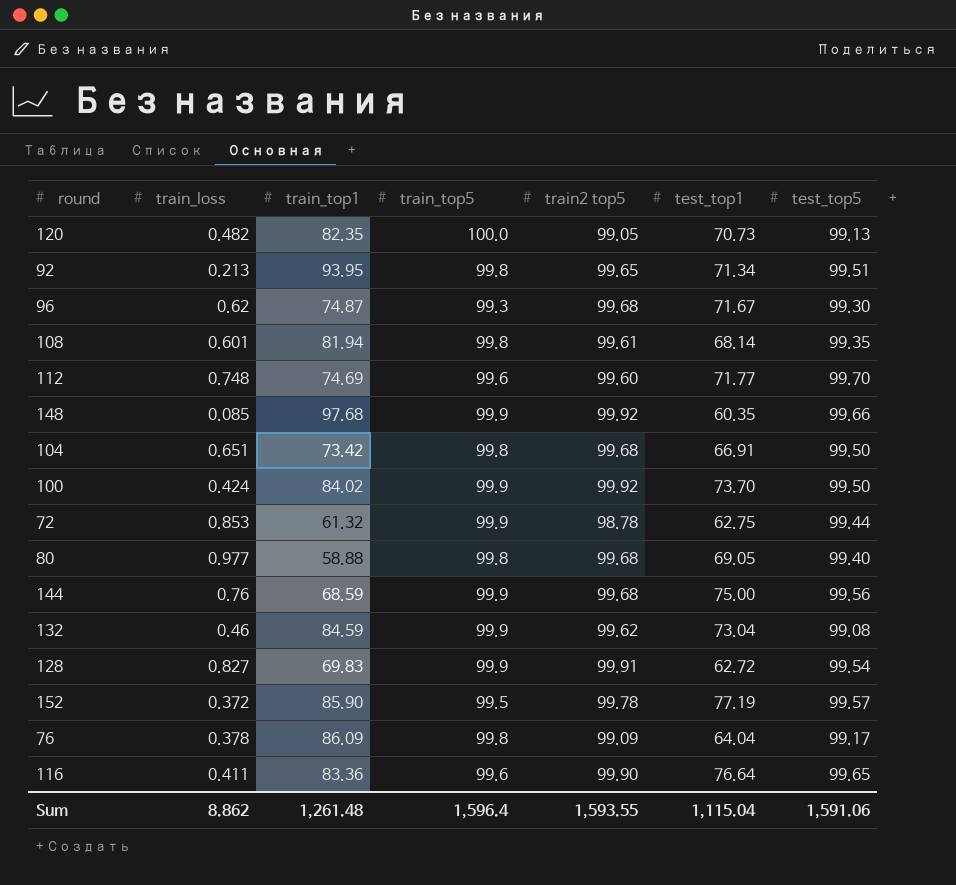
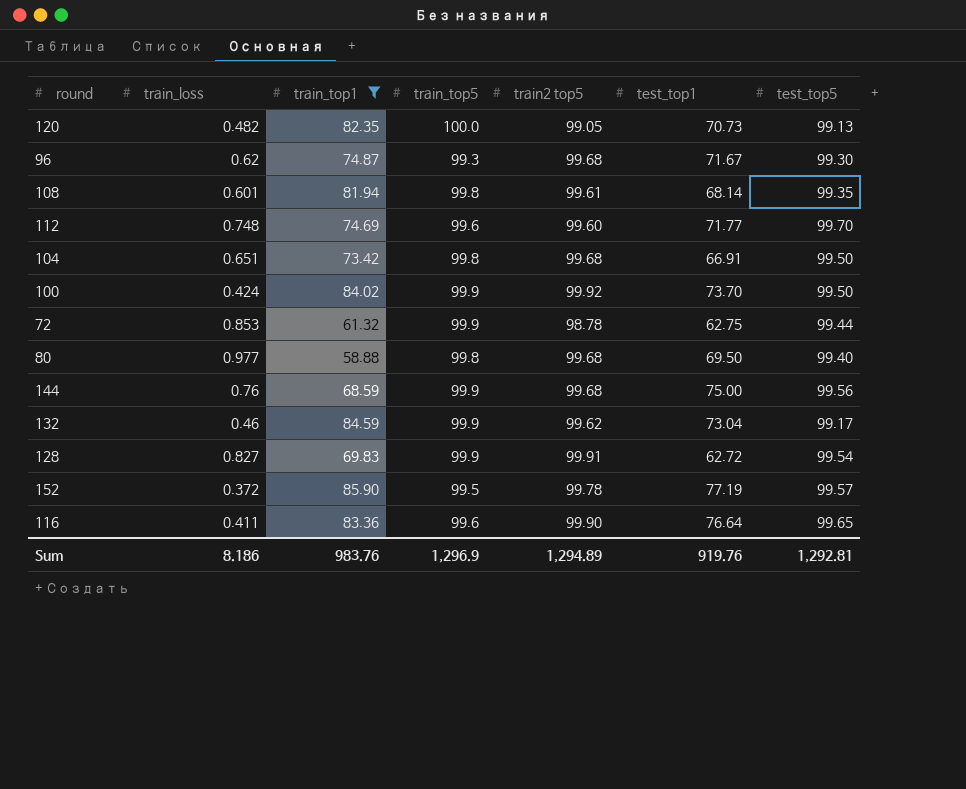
filter: none -> train_top1 <= 85.90
80 | test_top1: 69.05 -> 69.50
132 | test_top5: 99.08 -> 99.17
Sum | train_loss: 8.862 -> 8.186
Sum | train_top1: 1,261.48 -> 983.76
Sum | train_top5: 1,596.4 -> 1,296.9
Sum | train2 top5: 1,593.55 -> 1,294.89
Sum | test_top1: 1,115.04 -> 919.76
Sum | test_top5: 1,591.06 -> 1,292.81

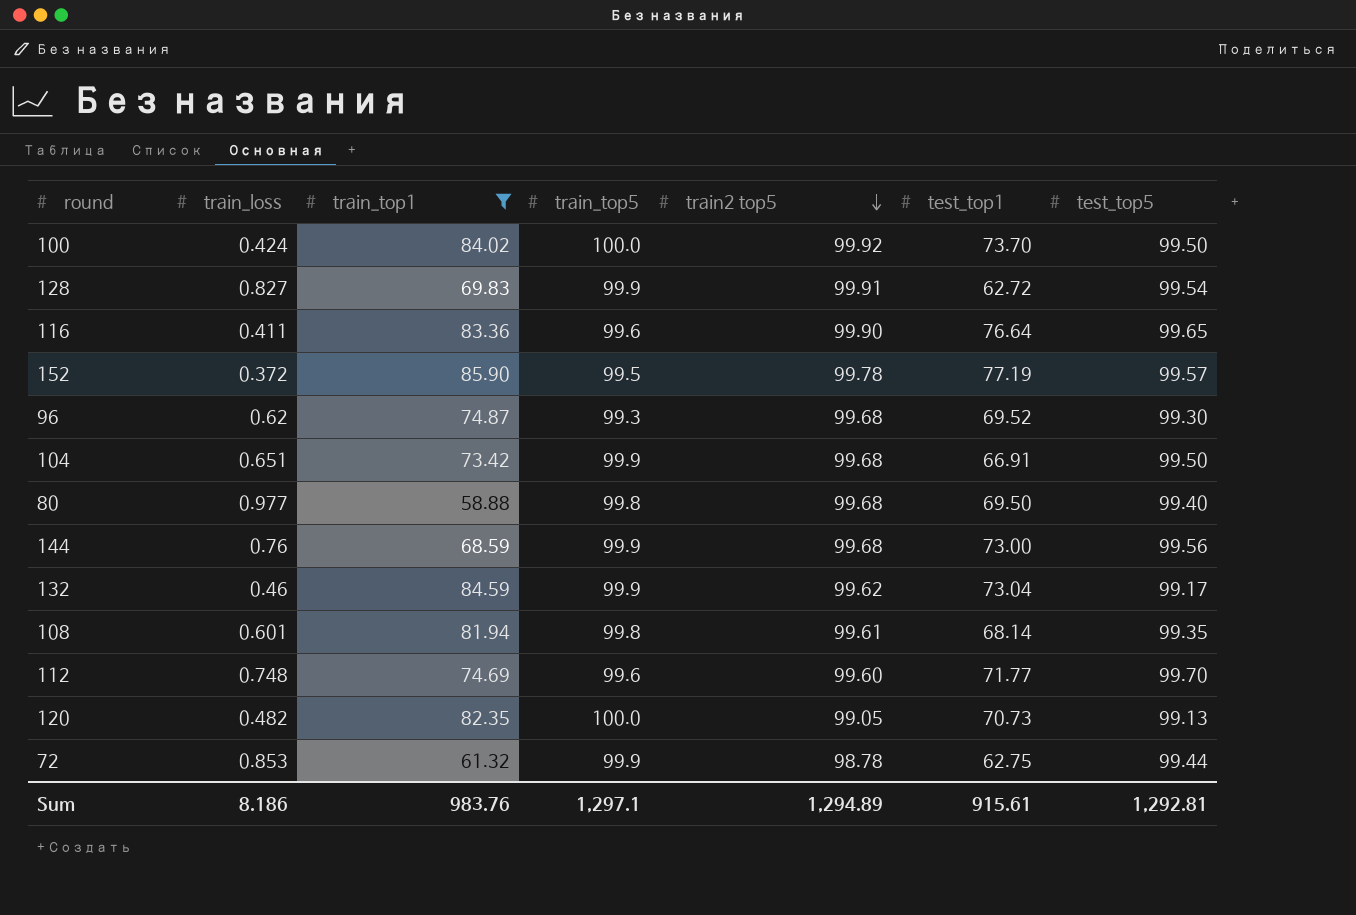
row order: none -> train2 top5 descending
100 | train_top5: 99.9 -> 100.0
96 | test_top1: 71.67 -> 69.52
104 | train_top5: 99.8 -> 99.9
144 | test_top1: 75.00 -> 73.00
Sum | train_top5: 1,296.9 -> 1,297.1
Sum | test_top1: 919.76 -> 915.61

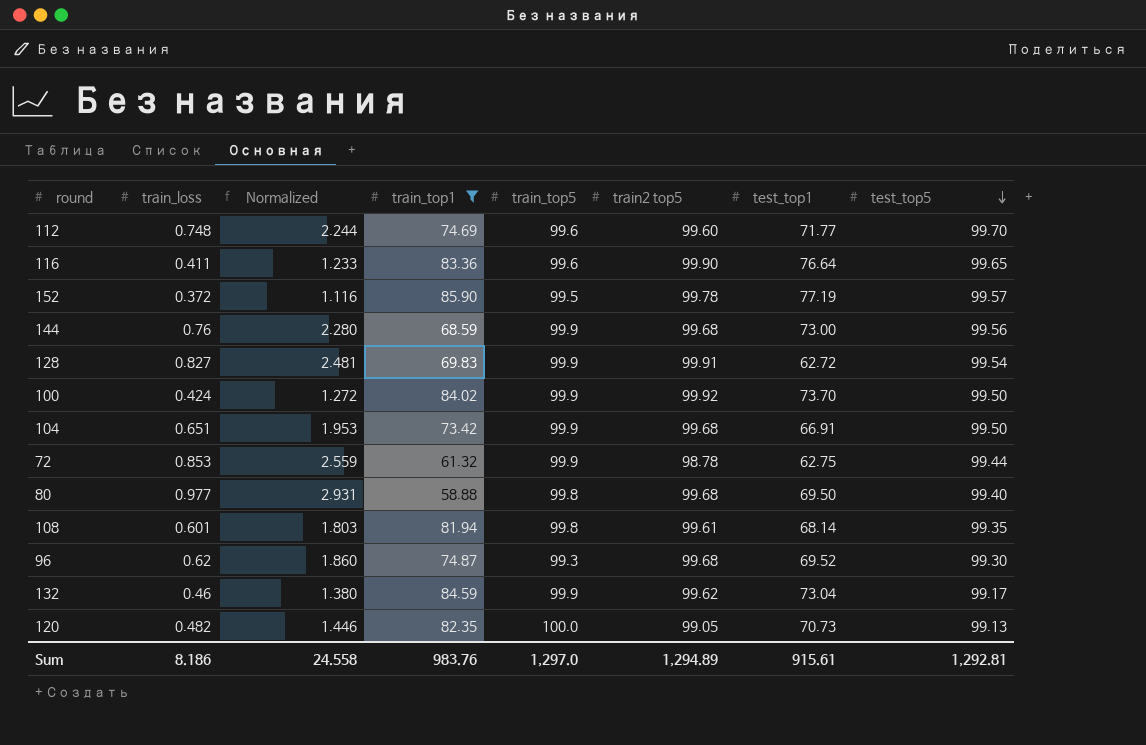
row order: train2 top5 descending -> test_top5 descending
column Normalized | formula: none -> [train_loss] * 3
100 | train_top5: 100.0 -> 99.9
Sum | train_top5: 1,297.1 -> 1,297.0

